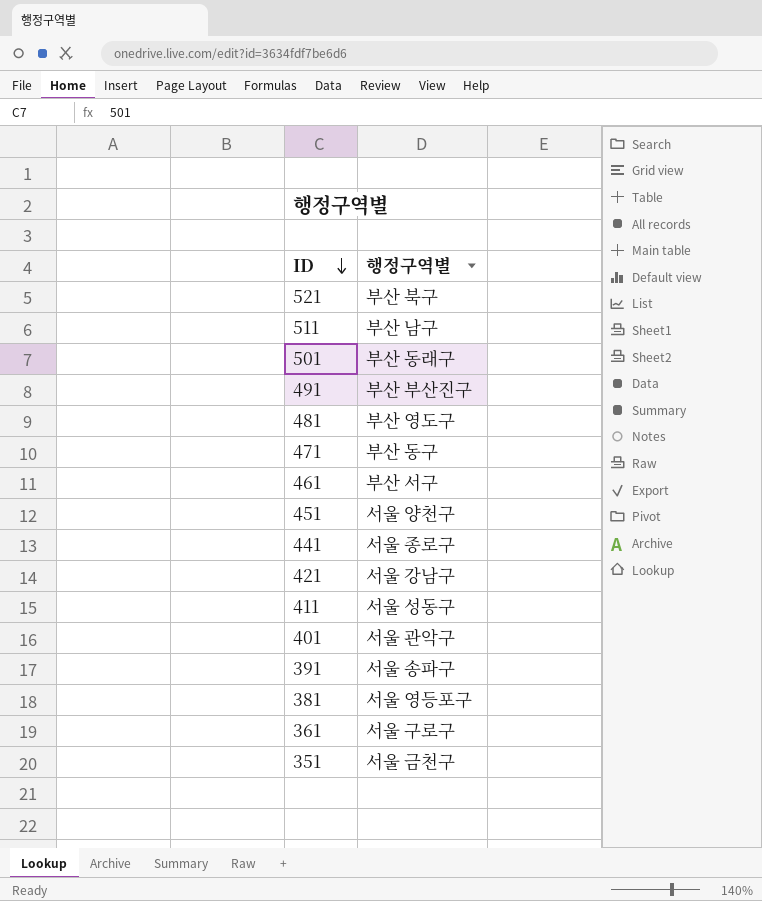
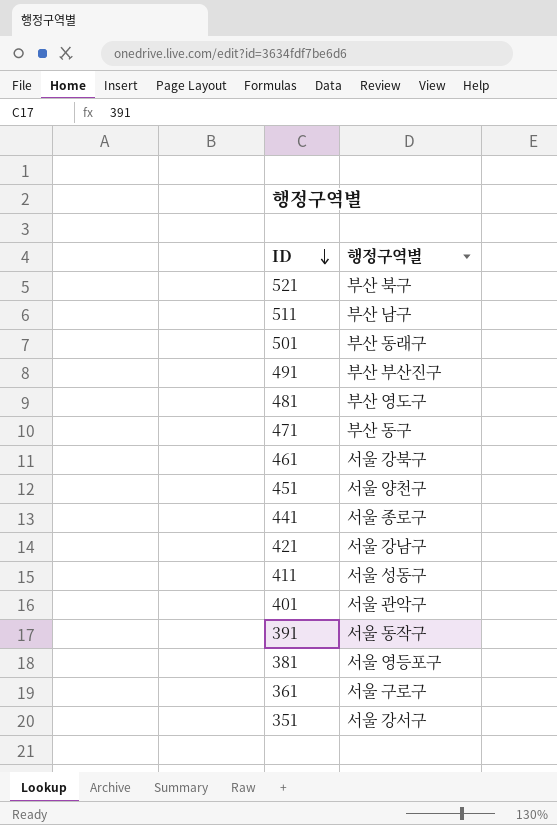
461 | 행정구역별: 부산 서구 -> 서울 강북구
391 | 행정구역별: 서울 송파구 -> 서울 동작구
351 | 행정구역별: 서울 금천구 -> 서울 강서구

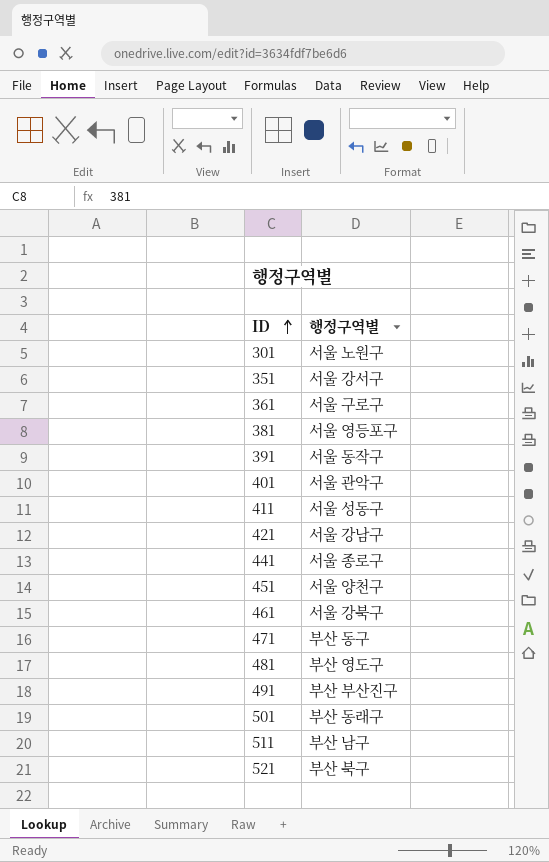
row order: ID descending -> ID ascending
row 301: none -> 서울 노원구

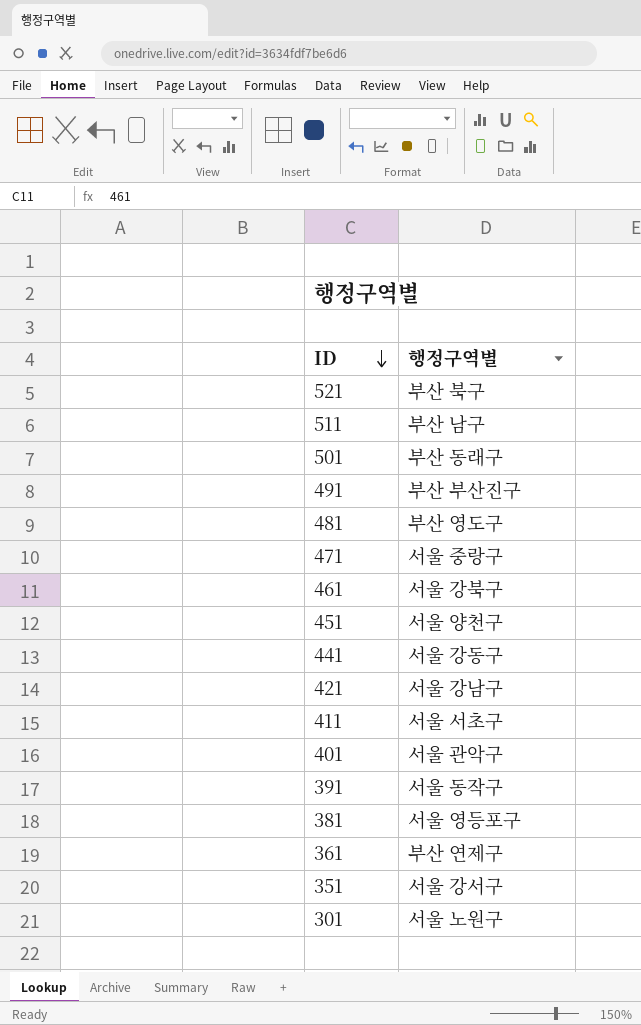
row order: ID ascending -> ID descending
471 | 행정구역별: 부산 동구 -> 서울 중랑구
441 | 행정구역별: 서울 종로구 -> 서울 강동구
411 | 행정구역별: 서울 성동구 -> 서울 서초구
361 | 행정구역별: 서울 구로구 -> 부산 연제구

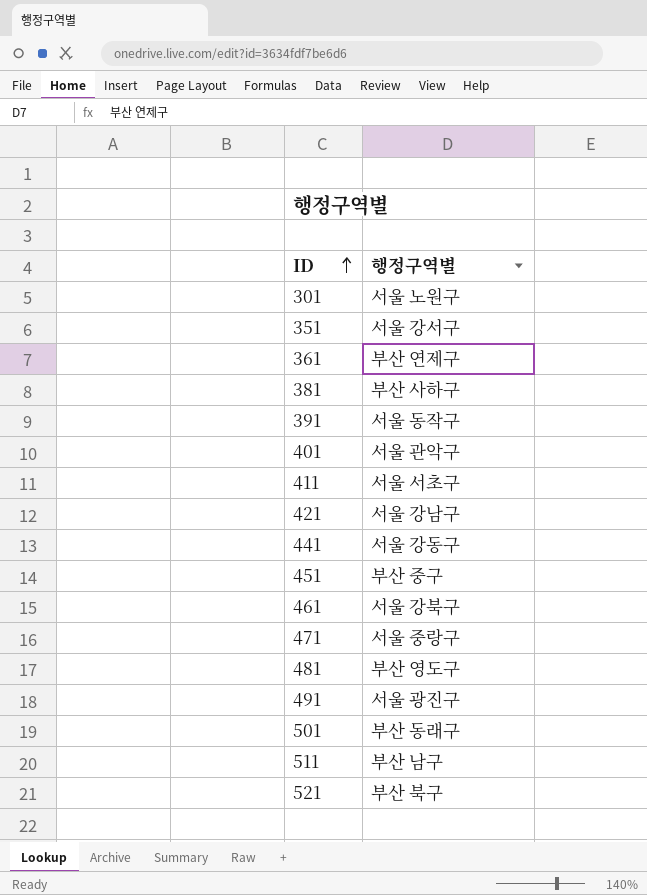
row order: ID descending -> ID ascending
381 | 행정구역별: 서울 영등포구 -> 부산 사하구
451 | 행정구역별: 서울 양천구 -> 부산 중구
491 | 행정구역별: 부산 부산진구 -> 서울 광진구

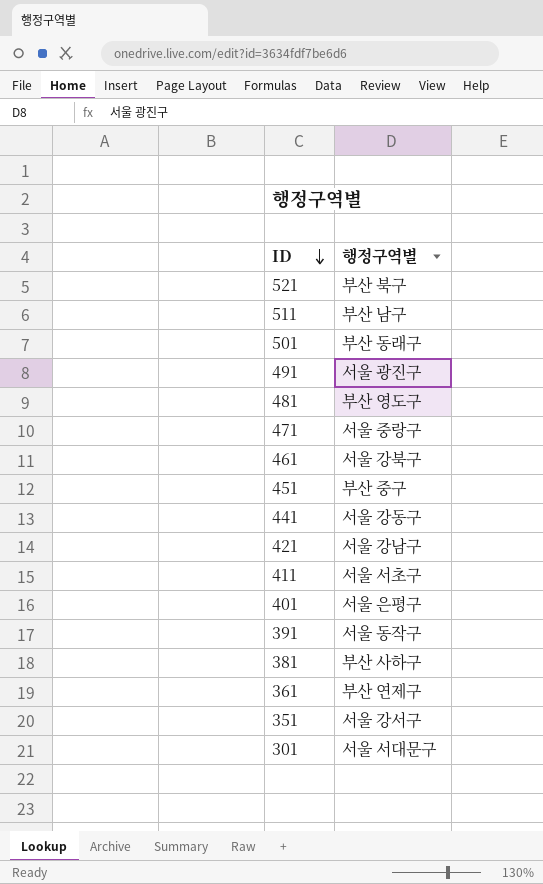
row order: ID ascending -> ID descending
401 | 행정구역별: 서울 관악구 -> 서울 은평구
301 | 행정구역별: 서울 노원구 -> 서울 서대문구

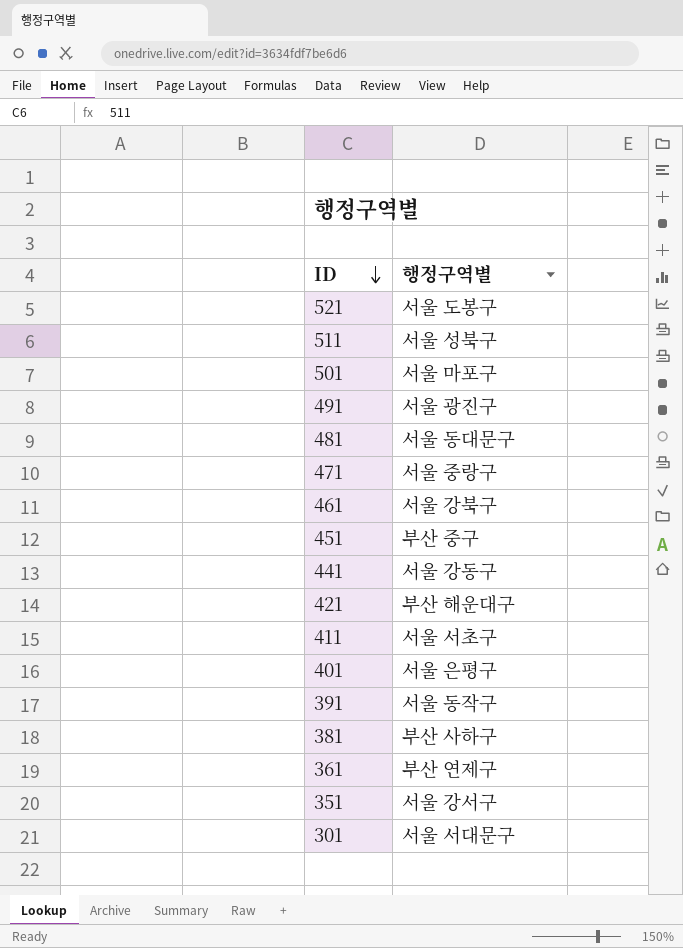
521 | 행정구역별: 부산 북구 -> 서울 도봉구
511 | 행정구역별: 부산 남구 -> 서울 성북구
501 | 행정구역별: 부산 동래구 -> 서울 마포구
481 | 행정구역별: 부산 영도구 -> 서울 동대문구
421 | 행정구역별: 서울 강남구 -> 부산 해운대구

